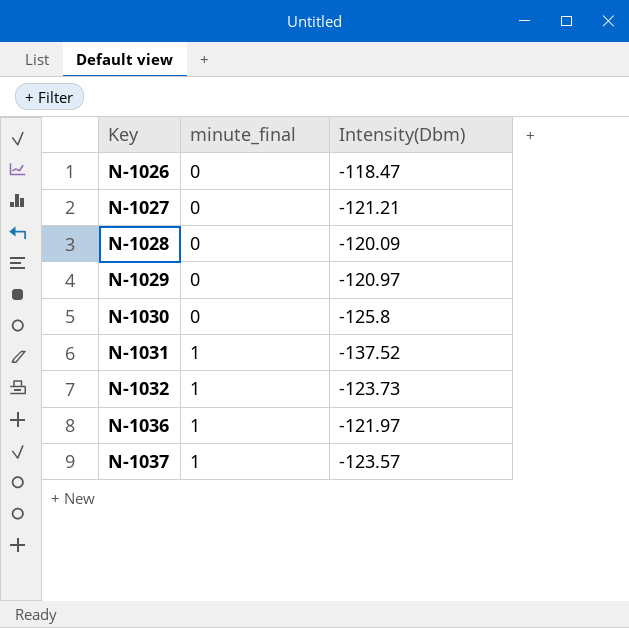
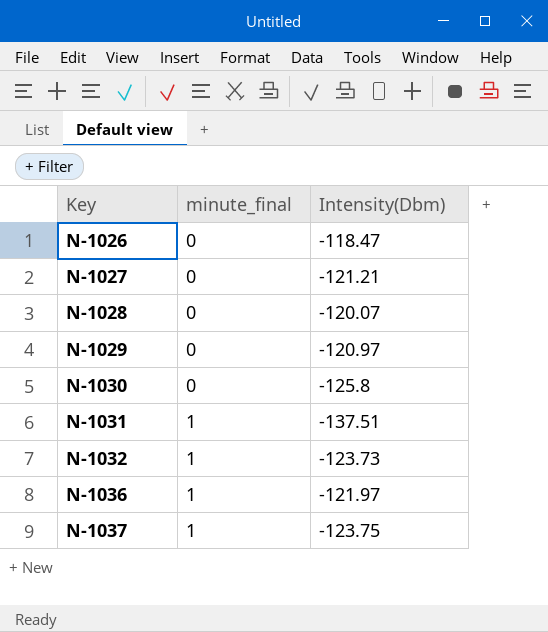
N-1028 | Intensity(Dbm): -120.09 -> -120.07
N-1031 | Intensity(Dbm): -137.52 -> -137.51
N-1037 | Intensity(Dbm): -123.57 -> -123.75

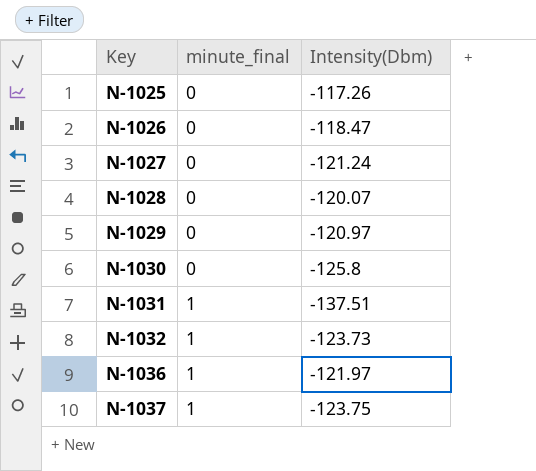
row N-1025: none -> 0 | -117.26
N-1027 | Intensity(Dbm): -121.21 -> -121.24

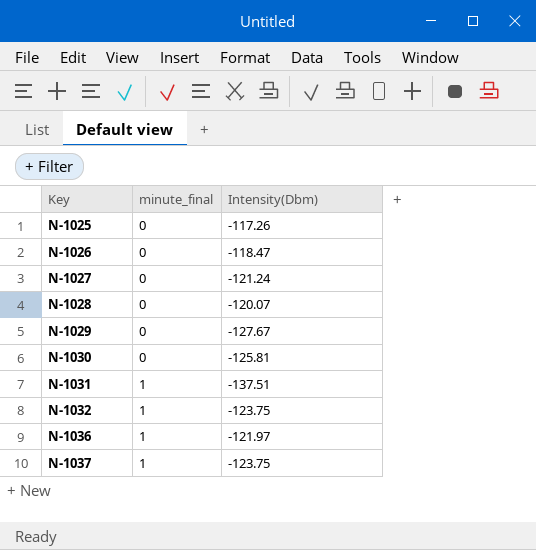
N-1029 | Intensity(Dbm): -120.97 -> -127.67
N-1030 | Intensity(Dbm): -125.8 -> -125.81
N-1032 | Intensity(Dbm): -123.73 -> -123.75

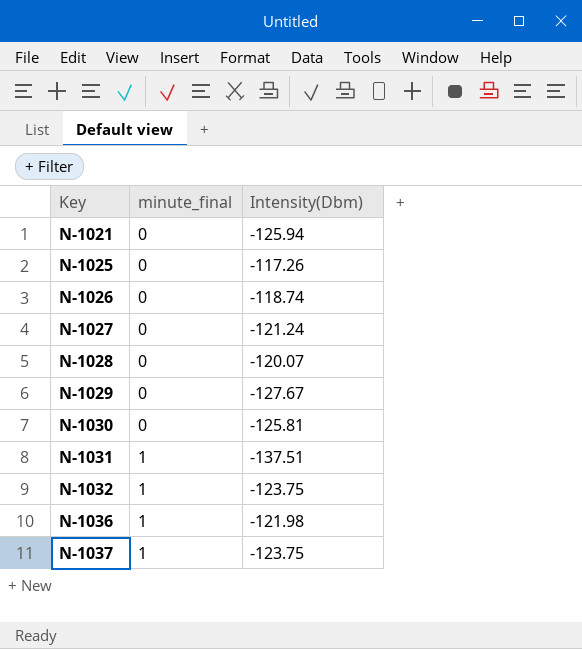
row N-1021: none -> 0 | -125.94
N-1026 | Intensity(Dbm): -118.47 -> -118.74
N-1036 | Intensity(Dbm): -121.97 -> -121.98

